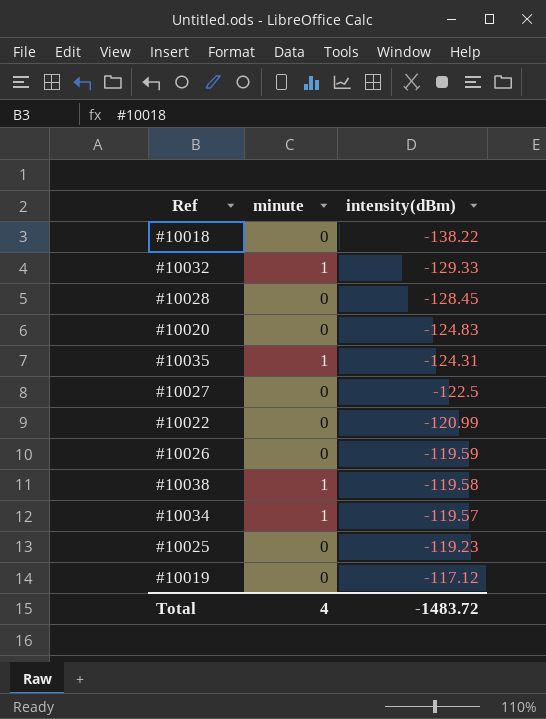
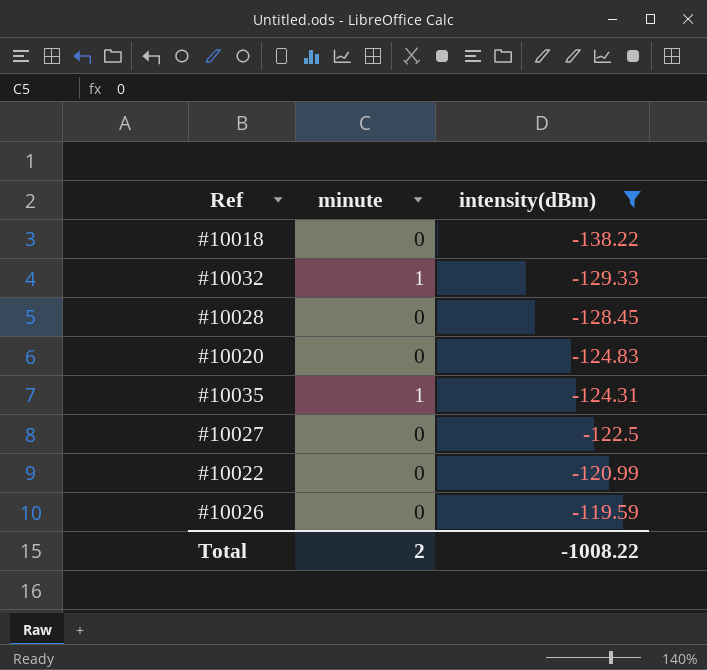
filter: none -> intensity(dBm) <= -119.59
Total | minute: 4 -> 2
Total | intensity(dBm): -1483.72 -> -1008.22

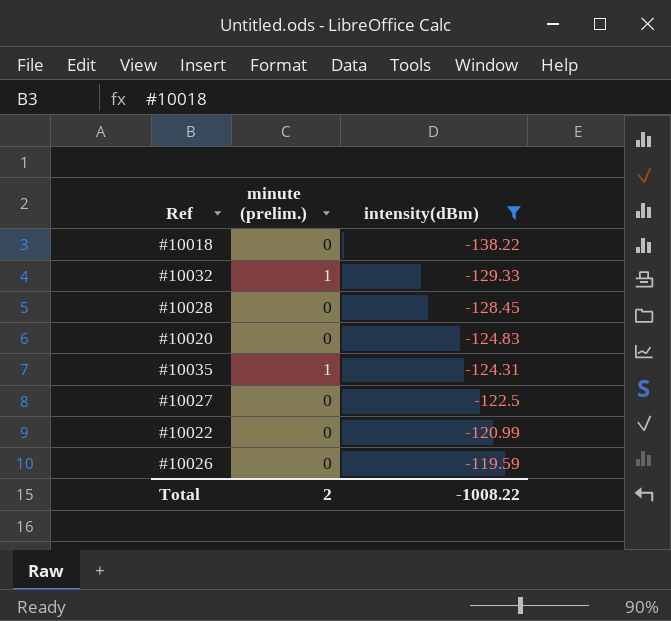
column name: minute -> minute (prelim.)

